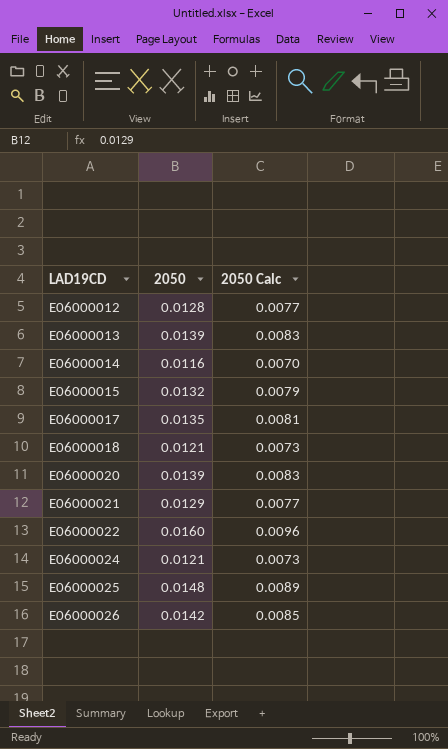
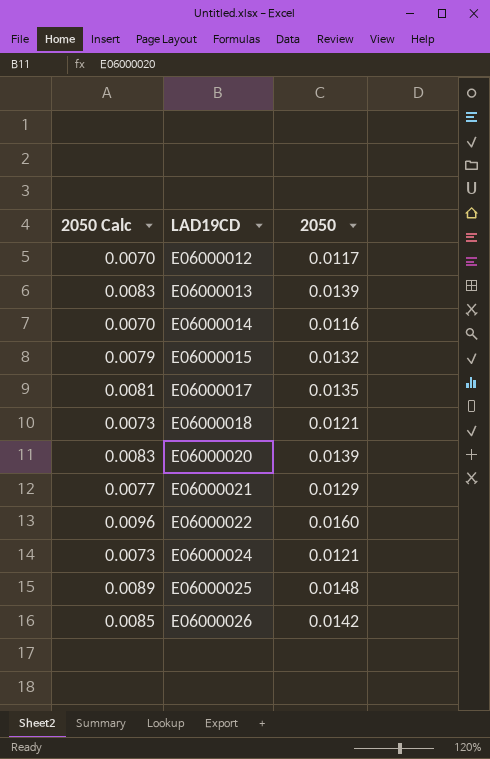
column 2050 Calc | position: 3 -> 1
E06000012 | 2050 Calc: 0.0077 -> 0.0070
E06000012 | 2050: 0.0128 -> 0.0117

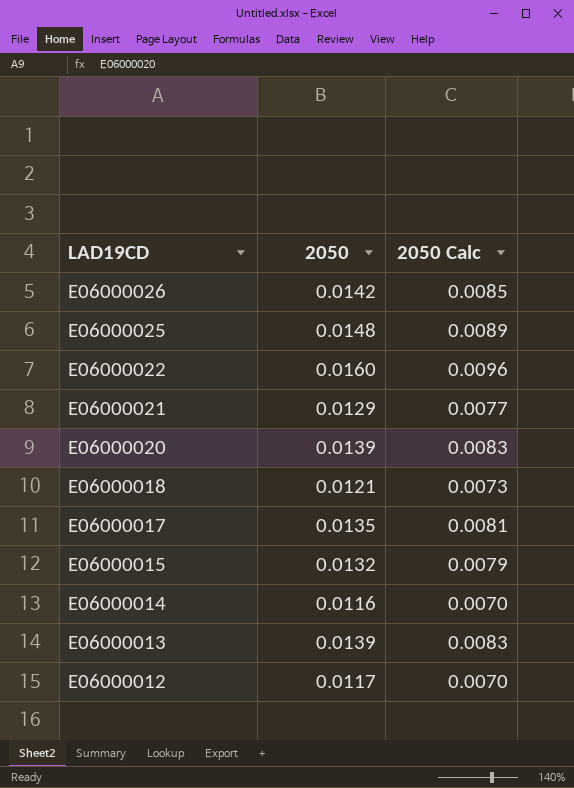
row order: LAD19CD ascending -> LAD19CD descending
column 2050 Calc | position: 1 -> 3
row E06000024: 0.0073 | 0.0121 -> none

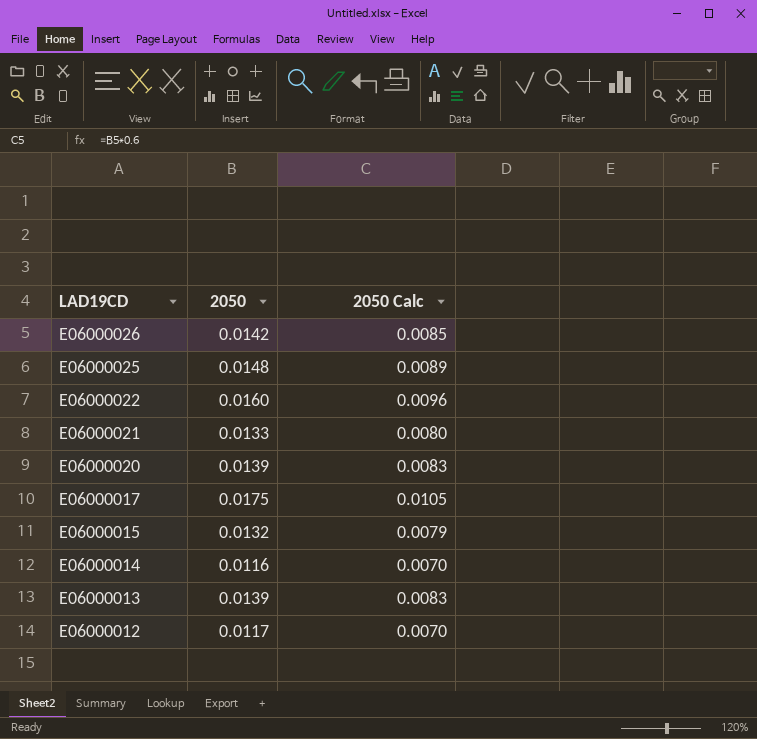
row E06000018: 0.0121 | 0.0073 -> none
E06000021 | 2050: 0.0129 -> 0.0133
E06000021 | 2050 Calc: 0.0077 -> 0.0080
E06000017 | 2050: 0.0135 -> 0.0175
E06000017 | 2050 Calc: 0.0081 -> 0.0105

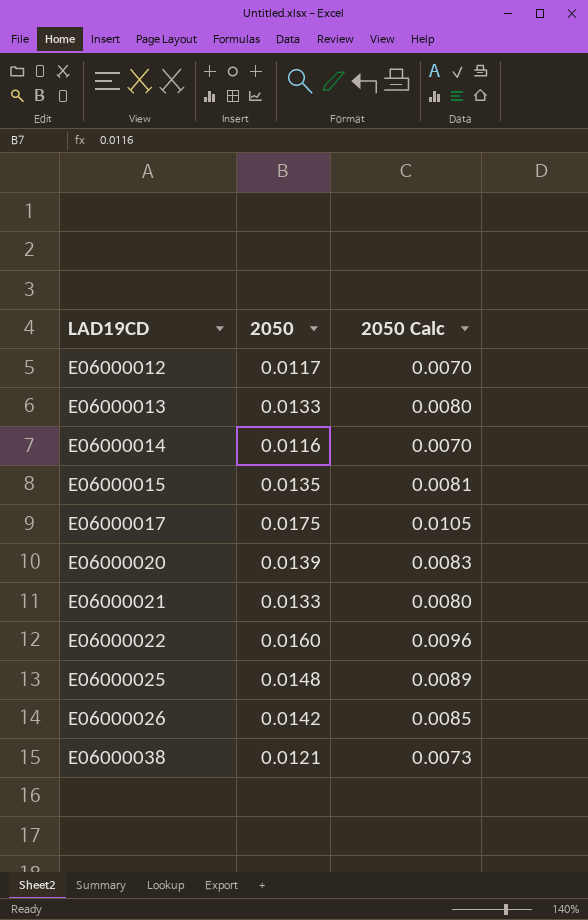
row order: LAD19CD descending -> LAD19CD ascending
E06000013 | 2050: 0.0139 -> 0.0133
E06000013 | 2050 Calc: 0.0083 -> 0.0080
E06000015 | 2050: 0.0132 -> 0.0135
E06000015 | 2050 Calc: 0.0079 -> 0.0081
row E06000038: none -> 0.0121 | 0.0073

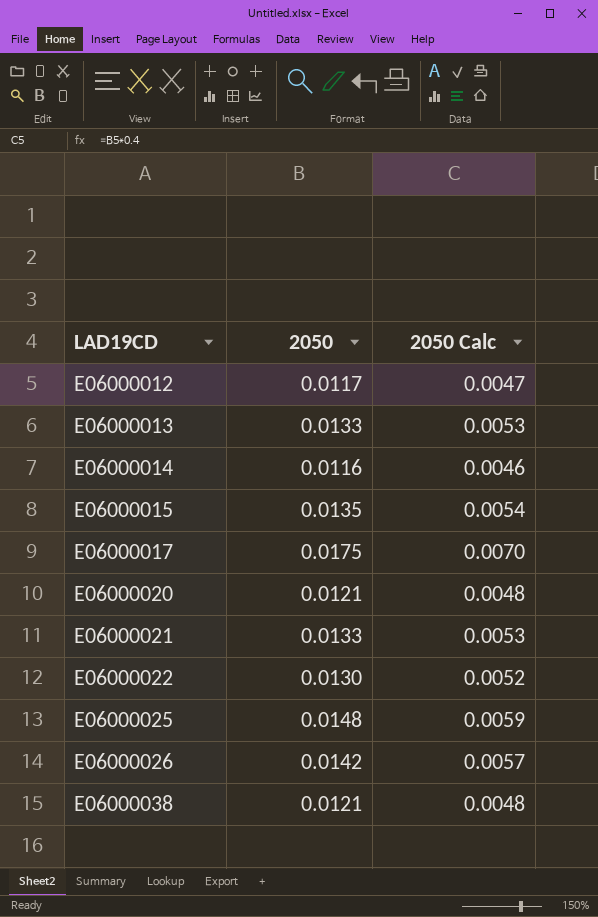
column 2050 Calc | formula: [2050] * 0.6 -> [2050] * 0.4
E06000020 | 2050: 0.0139 -> 0.0121
E06000022 | 2050: 0.0160 -> 0.0130

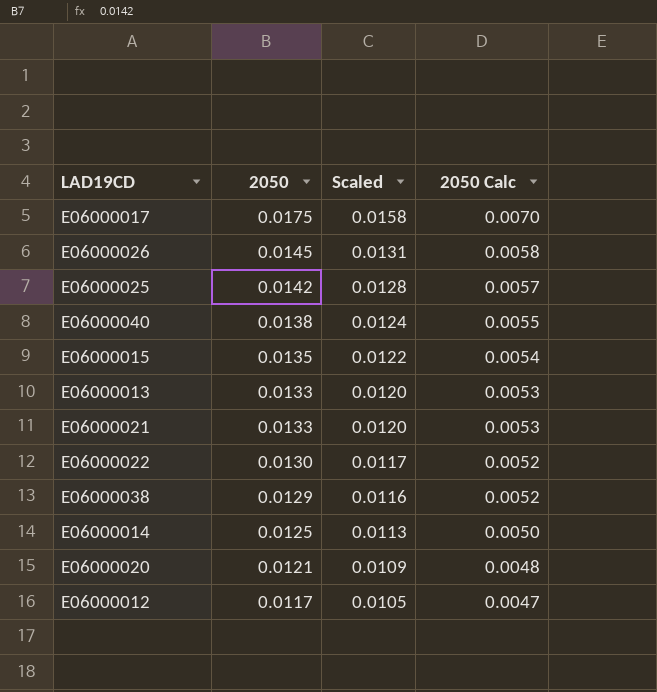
row order: LAD19CD ascending -> 2050 descending
column Scaled | formula: none -> [2050] * 0.9
E06000026 | 2050: 0.0142 -> 0.0145
E06000026 | 2050 Calc: 0.0057 -> 0.0058
E06000025 | 2050: 0.0148 -> 0.0142
E06000025 | 2050 Calc: 0.0059 -> 0.0057
row E06000040: none -> 0.0138 | 0.0124 | 0.0055
E06000038 | 2050: 0.0121 -> 0.0129
E06000038 | 2050 Calc: 0.0048 -> 0.0052
E06000014 | 2050: 0.0116 -> 0.0125
E06000014 | 2050 Calc: 0.0046 -> 0.0050

